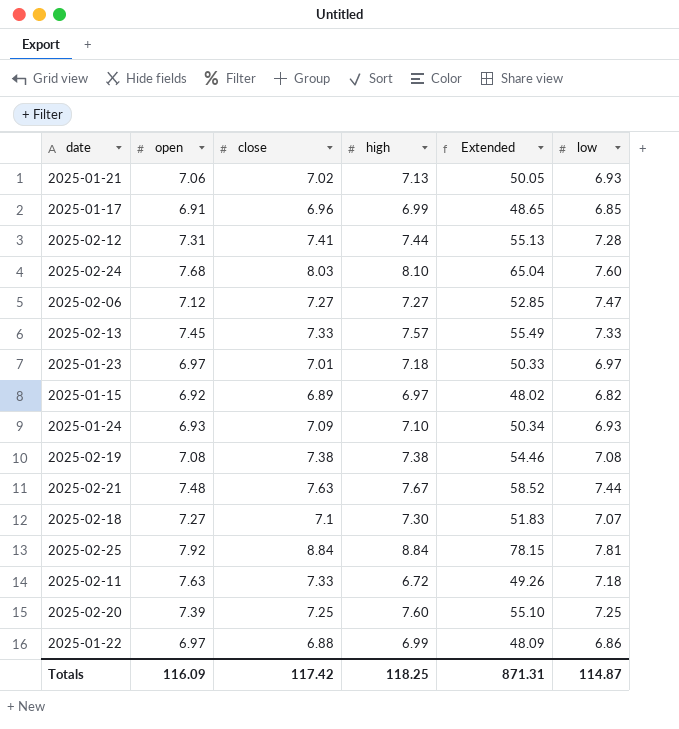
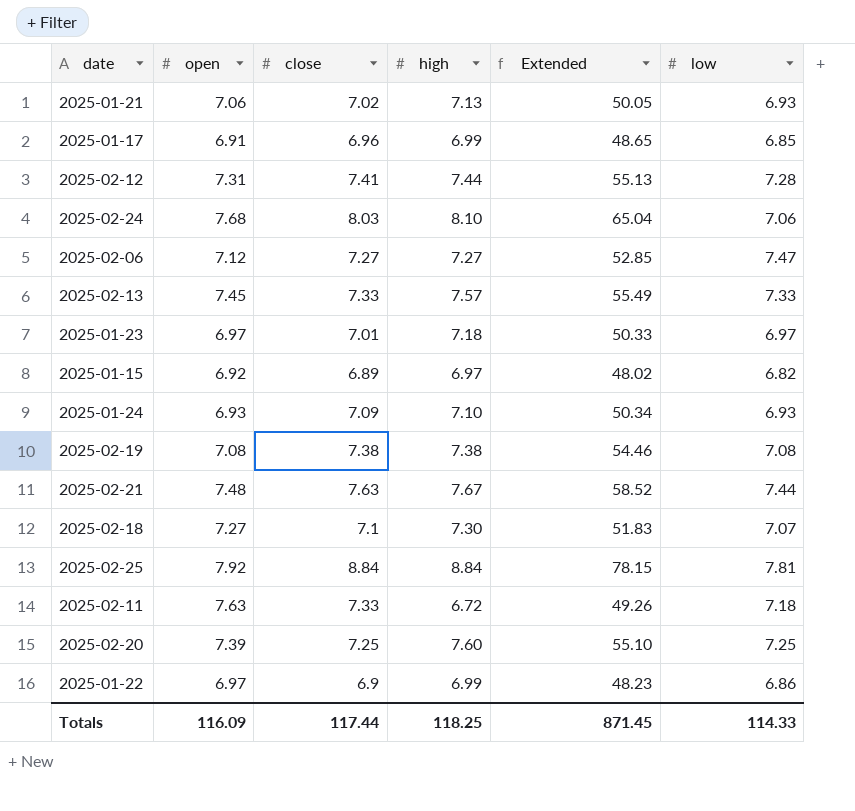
2025-02-24 | low: 7.60 -> 7.06
2025-01-22 | close: 6.88 -> 6.9
2025-01-22 | Extended: 48.09 -> 48.23
Totals | close: 117.42 -> 117.44
Totals | Extended: 871.31 -> 871.45
Totals | low: 114.87 -> 114.33

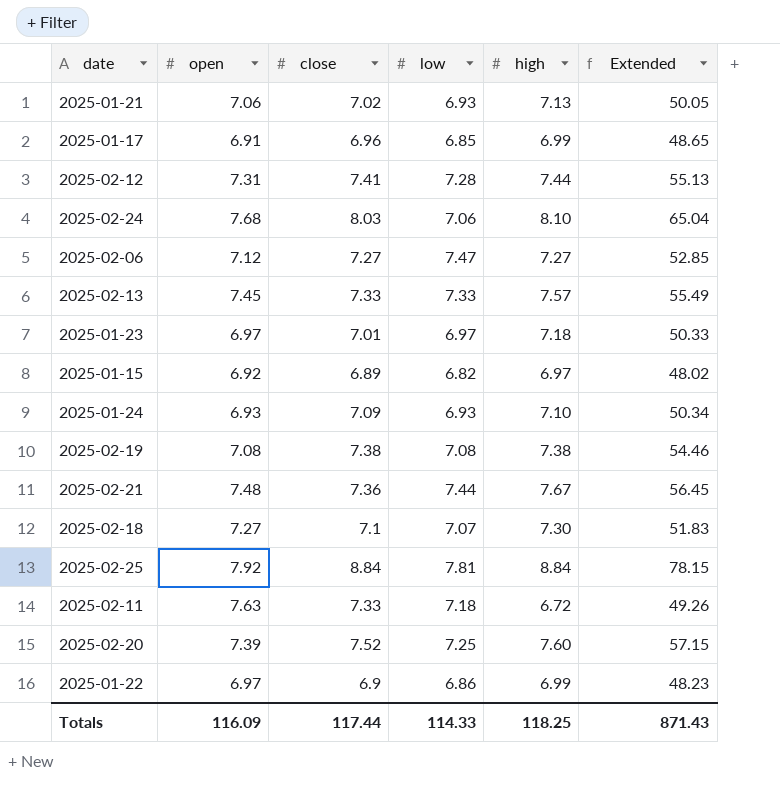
column low | position: 6 -> 4
2025-02-21 | close: 7.63 -> 7.36
2025-02-21 | Extended: 58.52 -> 56.45
2025-02-20 | close: 7.25 -> 7.52
2025-02-20 | Extended: 55.10 -> 57.15
Totals | Extended: 871.45 -> 871.43

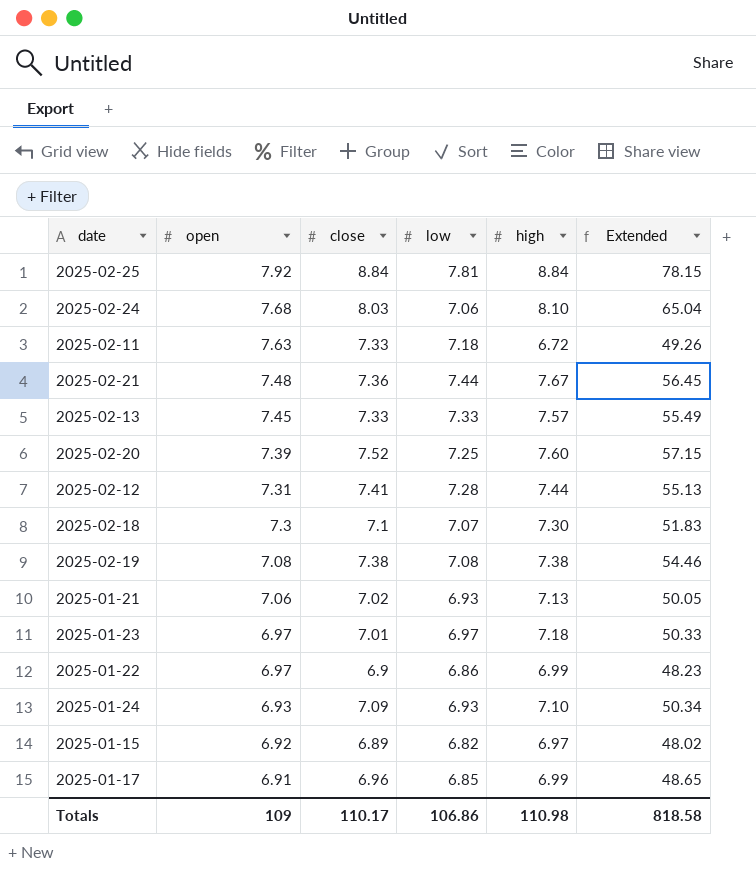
row order: none -> open descending
row 2025-02-06: 7.12 | 7.27 | 7.47 | 7.27 | 52.85 -> none
2025-02-18 | open: 7.27 -> 7.3
Totals | open: 116.09 -> 109
Totals | close: 117.44 -> 110.17
Totals | low: 114.33 -> 106.86
Totals | high: 118.25 -> 110.98
Totals | Extended: 871.43 -> 818.58

